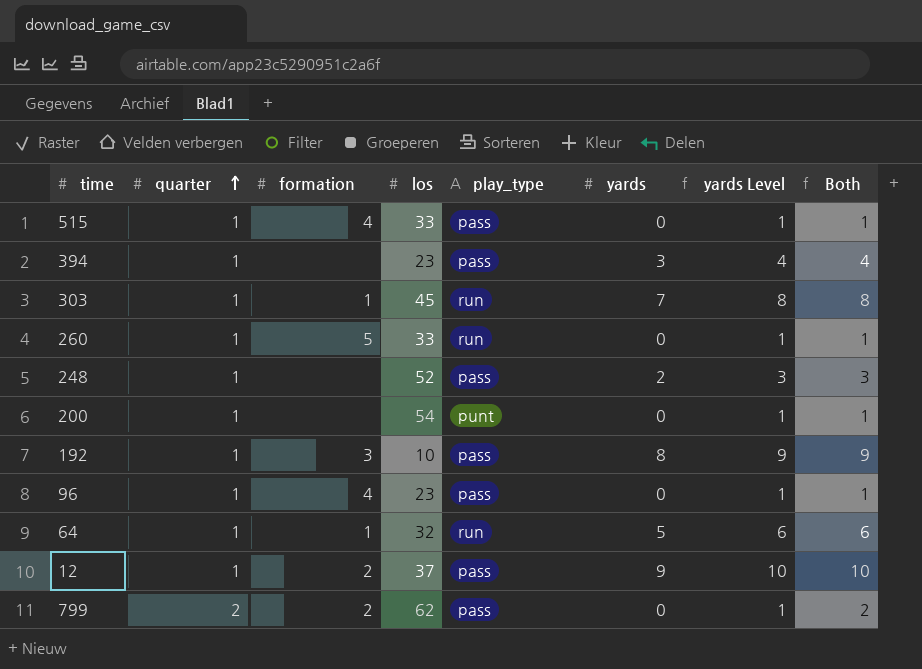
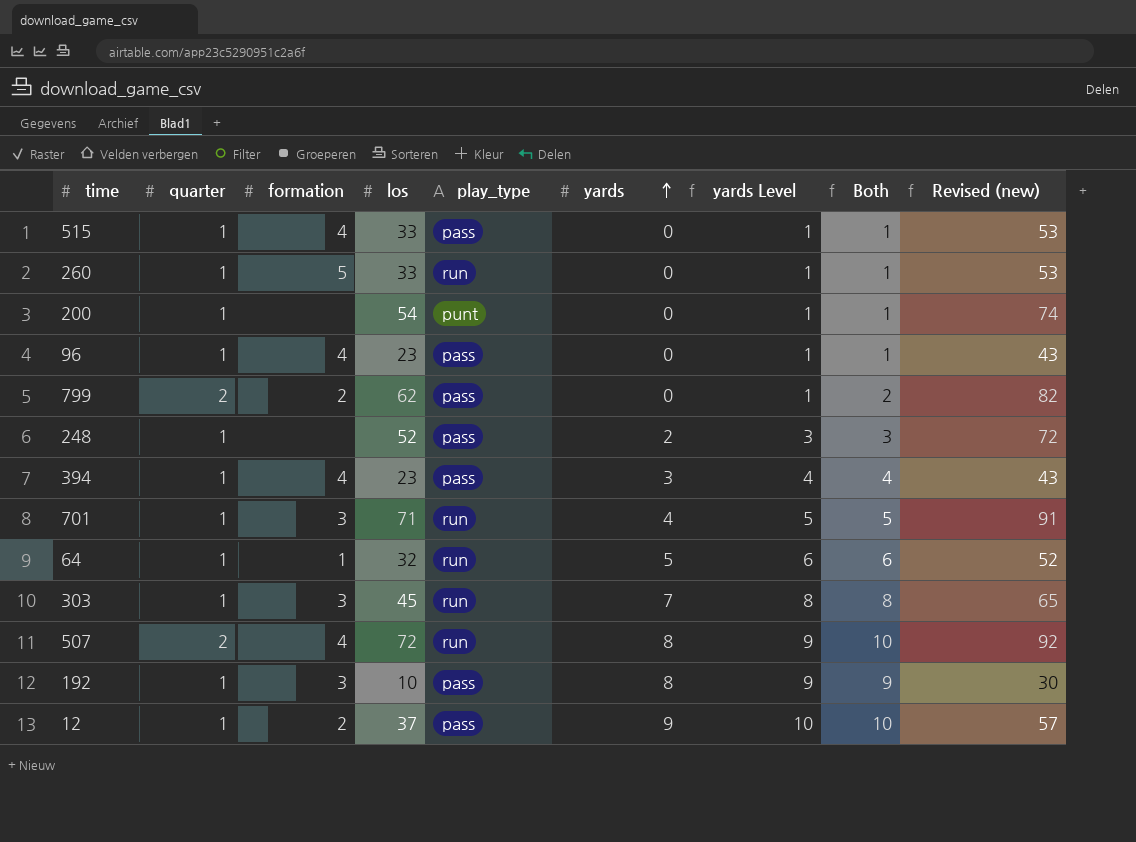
row order: quarter ascending -> yards ascending
column Revised (new) | formula: none -> [los] + 20
394 | formation: none -> 4
row 701: none -> 1 | 3 | 71 | run | 4 | 5 | 5 | 91
303 | formation: 1 -> 3
row 507: none -> 2 | 4 | 72 | run | 8 | 9 | 10 | 92

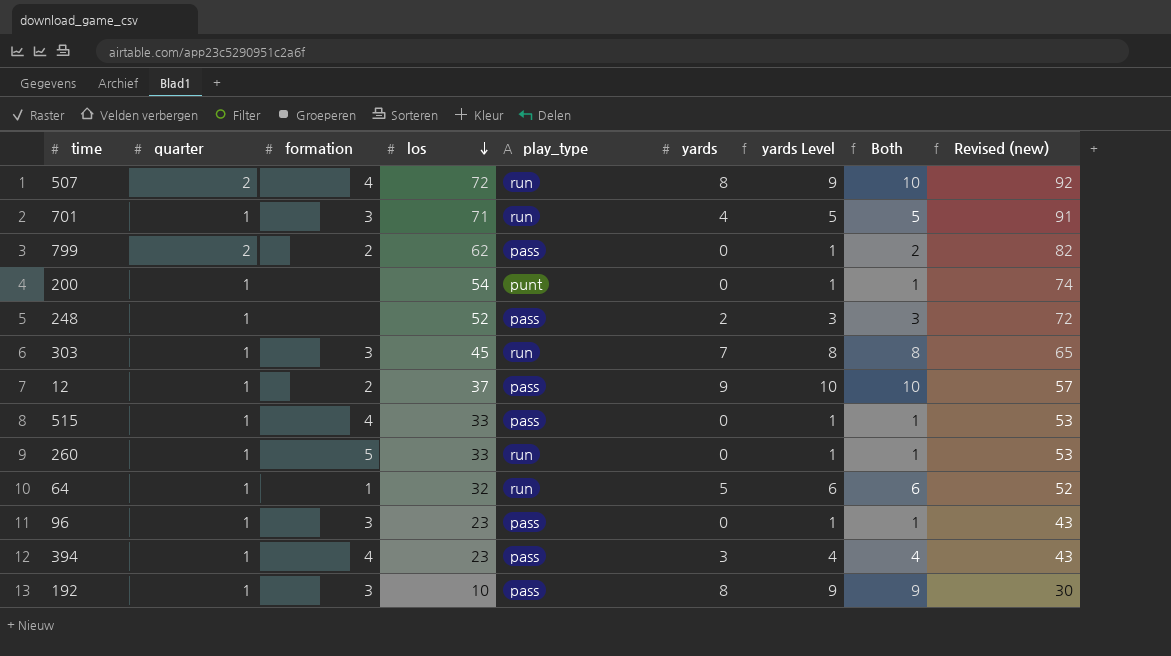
row order: yards ascending -> los descending
96 | formation: 4 -> 3

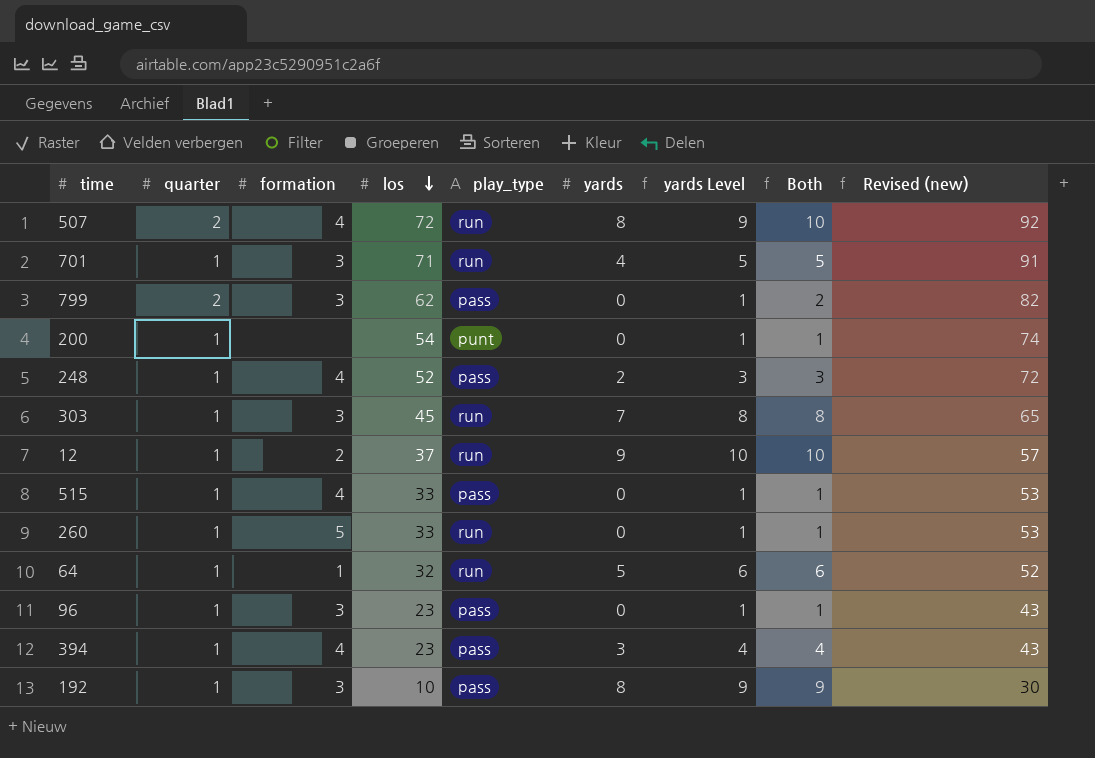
799 | formation: 2 -> 3
248 | formation: none -> 4
12 | play_type: pass -> run

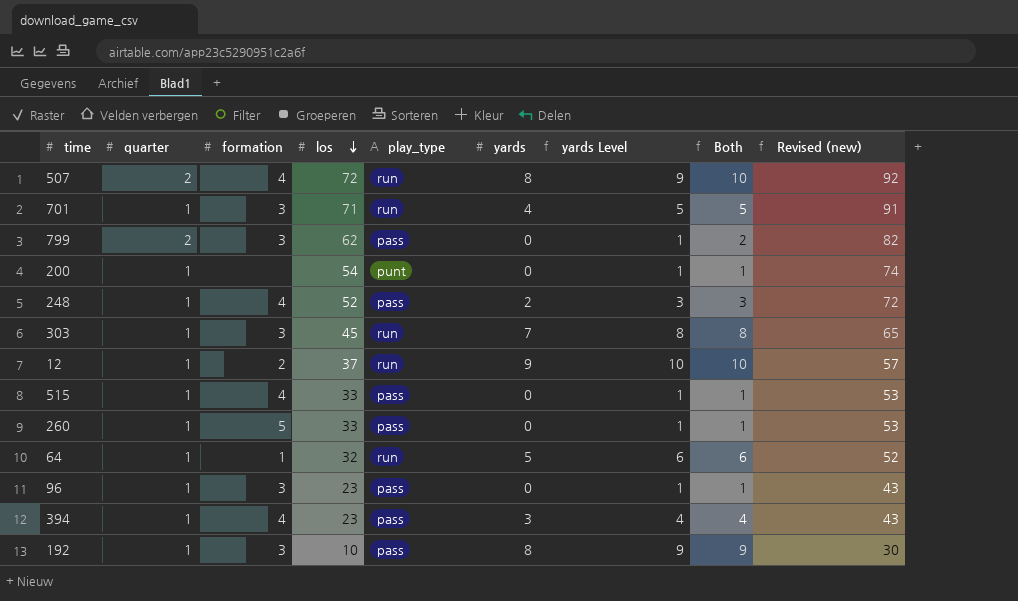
260 | play_type: run -> pass

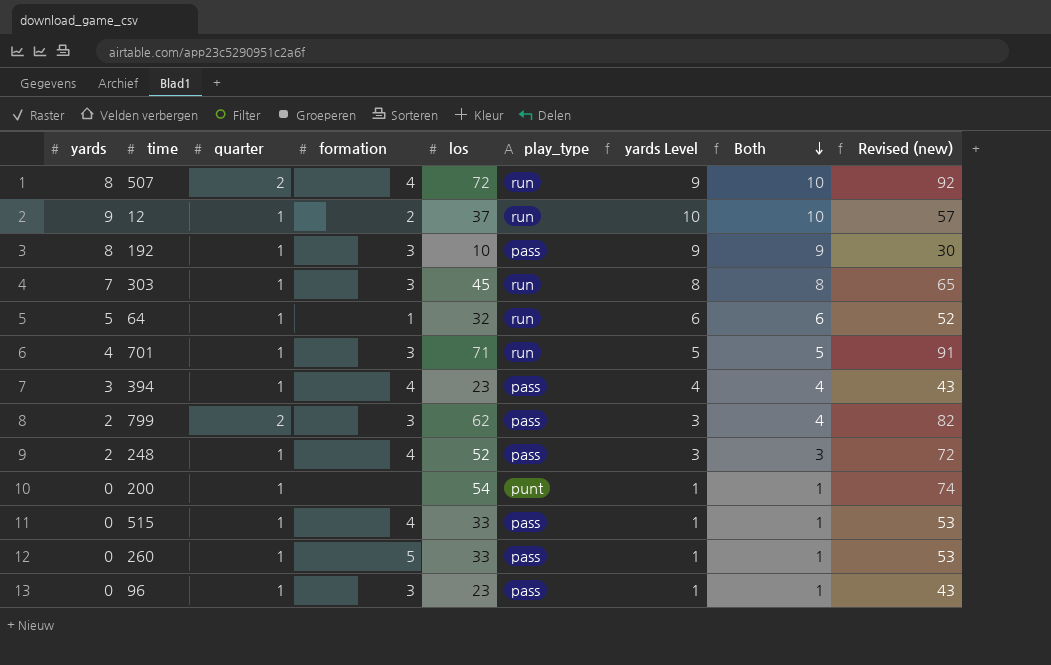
row order: los descending -> Both descending
column yards | position: 6 -> 1
799 | yards: 0 -> 2
799 | yards Level: 1 -> 3
799 | Both: 2 -> 4

